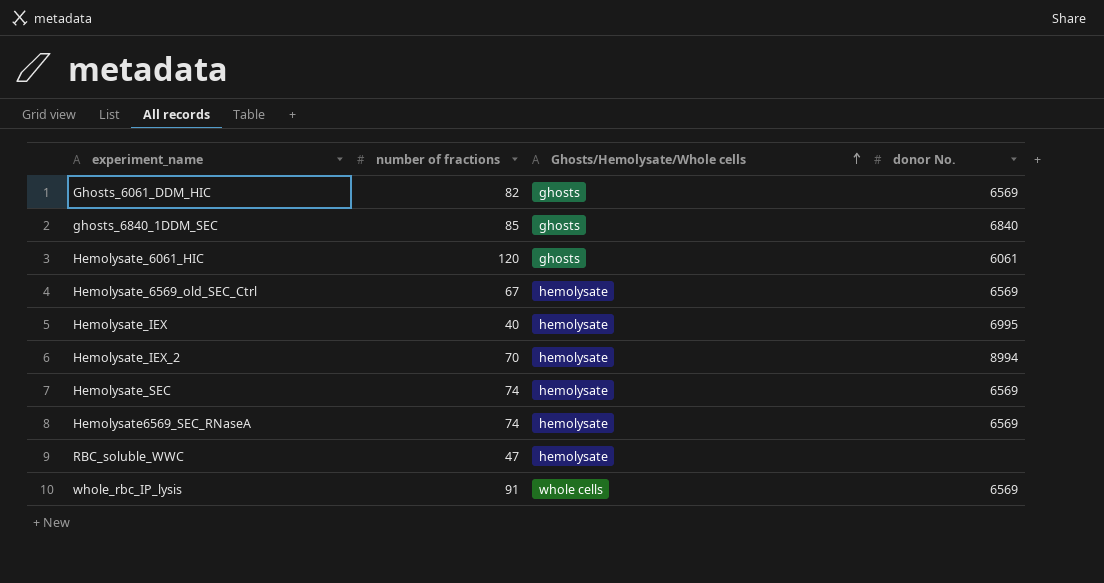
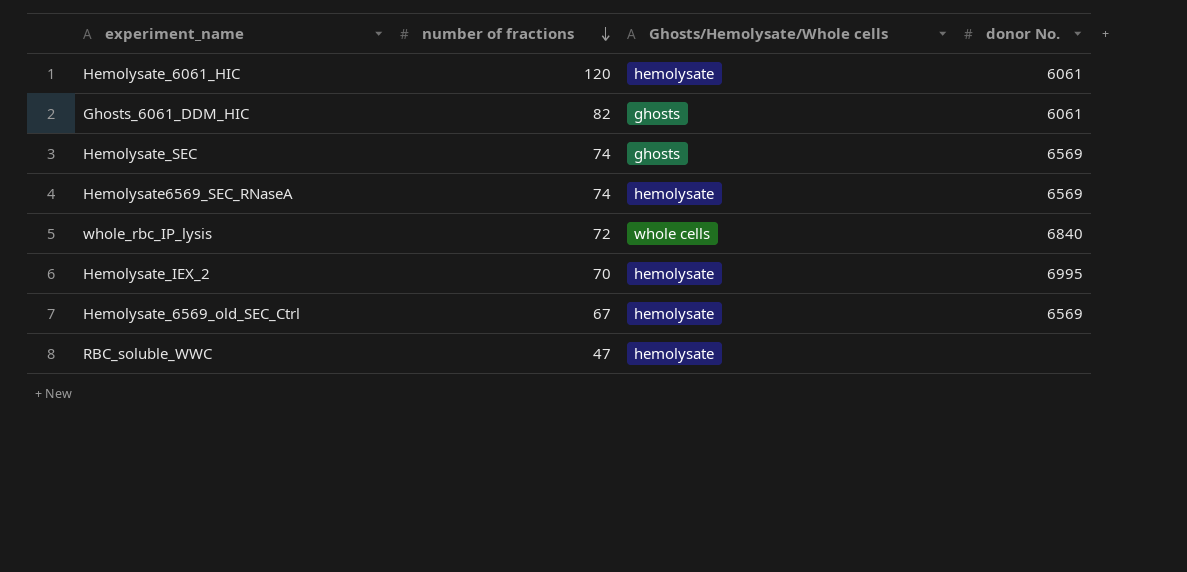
row order: Ghosts/Hemolysate/Whole cells ascending -> number of fractions descending
row ghosts_6840_1DDM_SEC: 85 | ghosts | 6840 -> none
row Hemolysate_IEX: 40 | hemolysate | 6995 -> none
Hemolysate_6061_HIC | Ghosts/Hemolysate/Whole cells: ghosts -> hemolysate
Ghosts_6061_DDM_HIC | donor No.: 6569 -> 6061
Hemolysate_SEC | Ghosts/Hemolysate/Whole cells: hemolysate -> ghosts
whole_rbc_IP_lysis | number of fractions: 91 -> 72
whole_rbc_IP_lysis | donor No.: 6569 -> 6840
Hemolysate_IEX_2 | donor No.: 8994 -> 6995

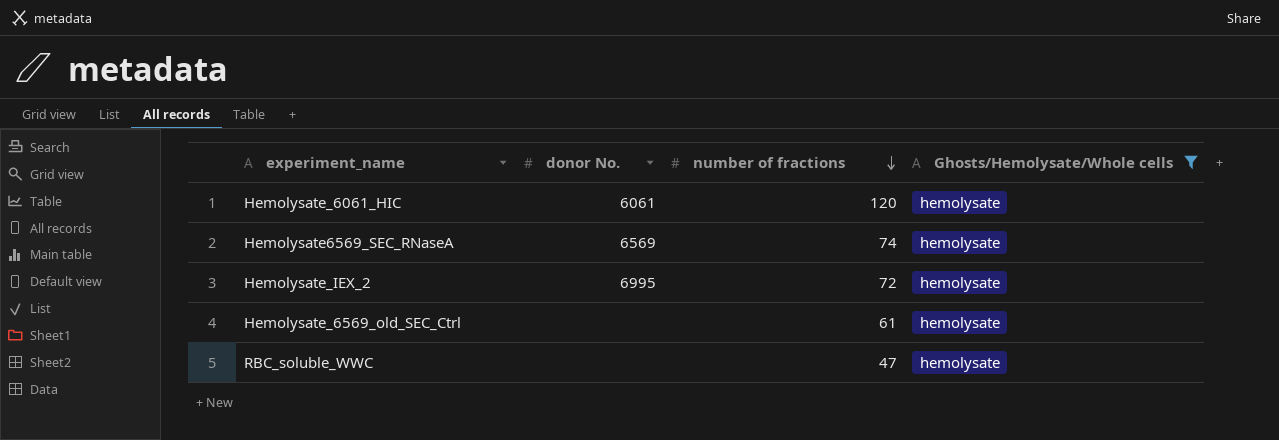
filter: none -> Ghosts/Hemolysate/Whole cells = hemolysate
column donor No. | position: 4 -> 2
Hemolysate_IEX_2 | number of fractions: 70 -> 72
Hemolysate_6569_old_SEC_Ctrl | donor No.: 6569 -> none
Hemolysate_6569_old_SEC_Ctrl | number of fractions: 67 -> 61

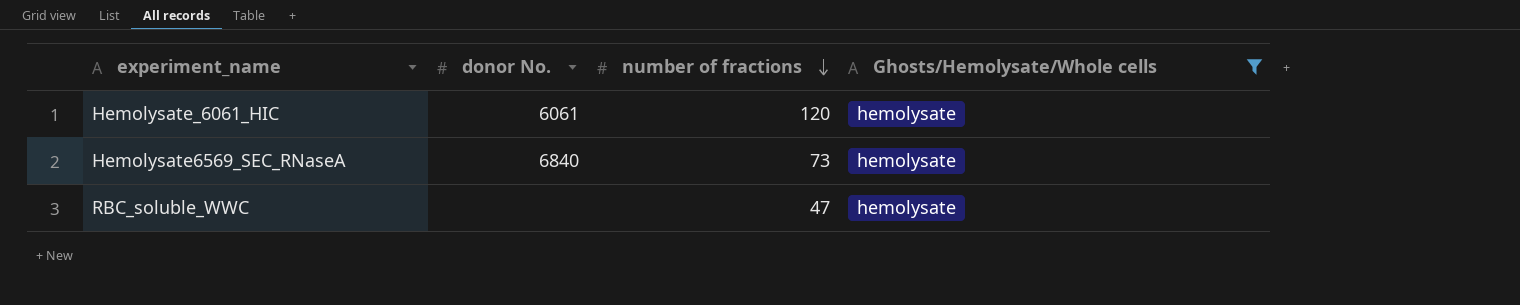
row Hemolysate_IEX_2: 6995 | 72 | hemolysate -> none
row Hemolysate_6569_old_SEC_Ctrl: none | 61 | hemolysate -> none
Hemolysate6569_SEC_RNaseA | donor No.: 6569 -> 6840
Hemolysate6569_SEC_RNaseA | number of fractions: 74 -> 73

